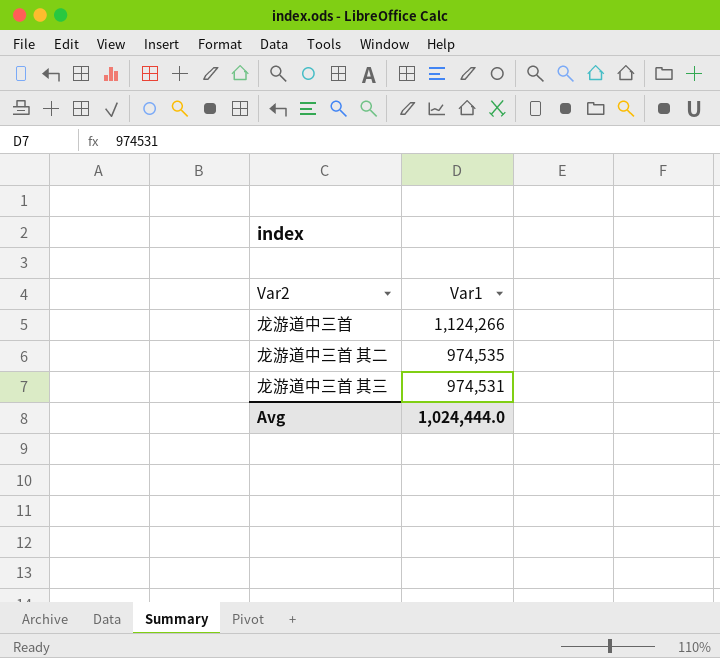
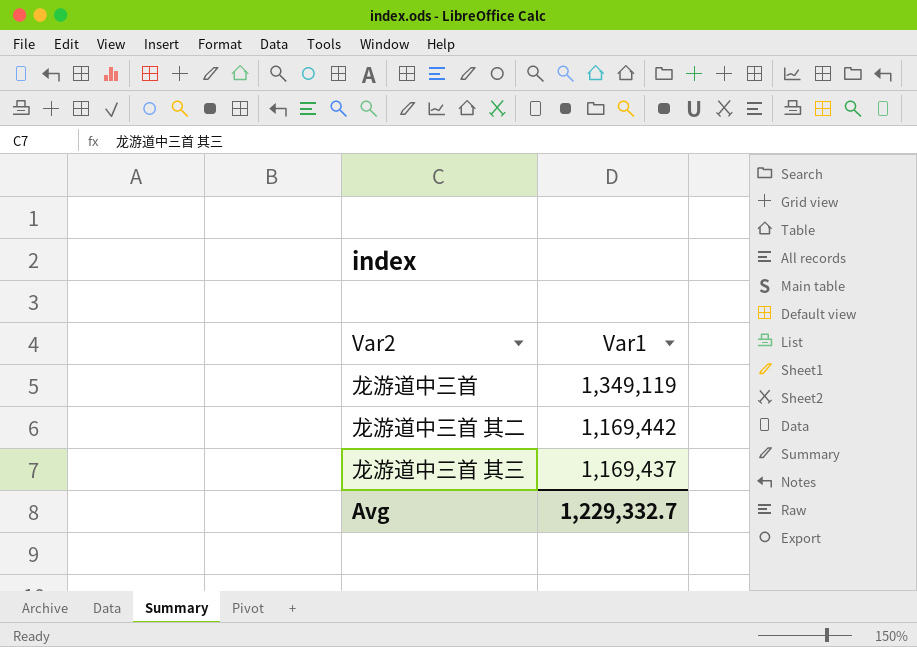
龙游道中三首 | Var1: 1,124,266 -> 1,349,119
龙游道中三首 其二 | Var1: 974,535 -> 1,169,442
龙游道中三首 其三 | Var1: 974,531 -> 1,169,437
Avg | Var1: 1,024,444.0 -> 1,229,332.7

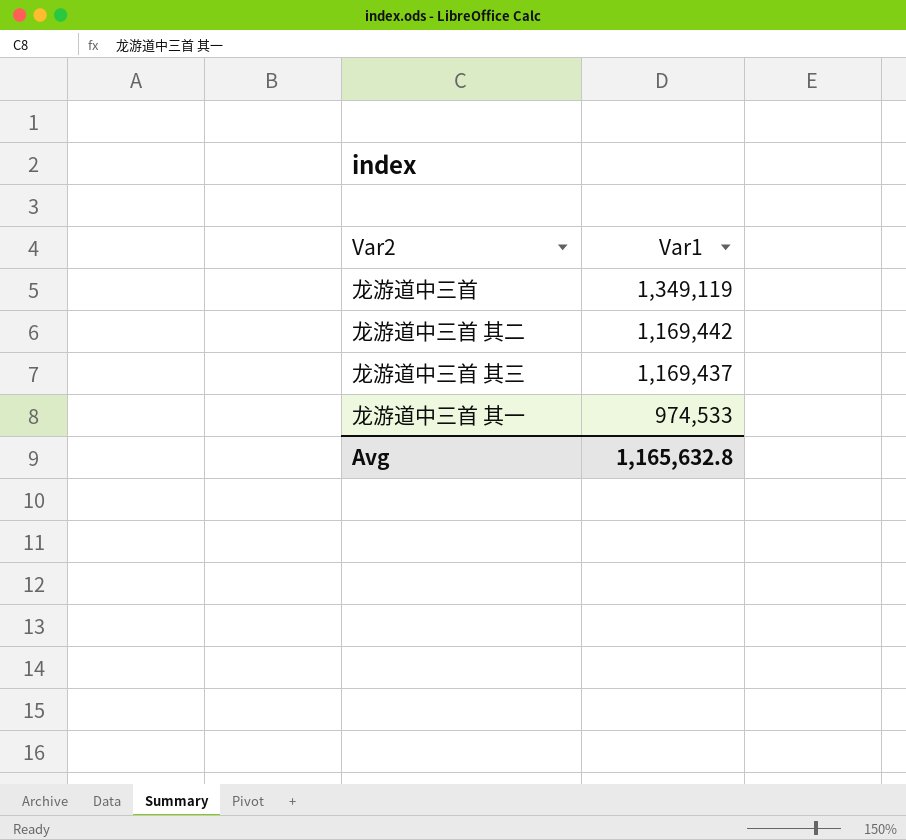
row 龙游道中三首 其一: none -> 974,533
Avg | Var1: 1,229,332.7 -> 1,165,632.8

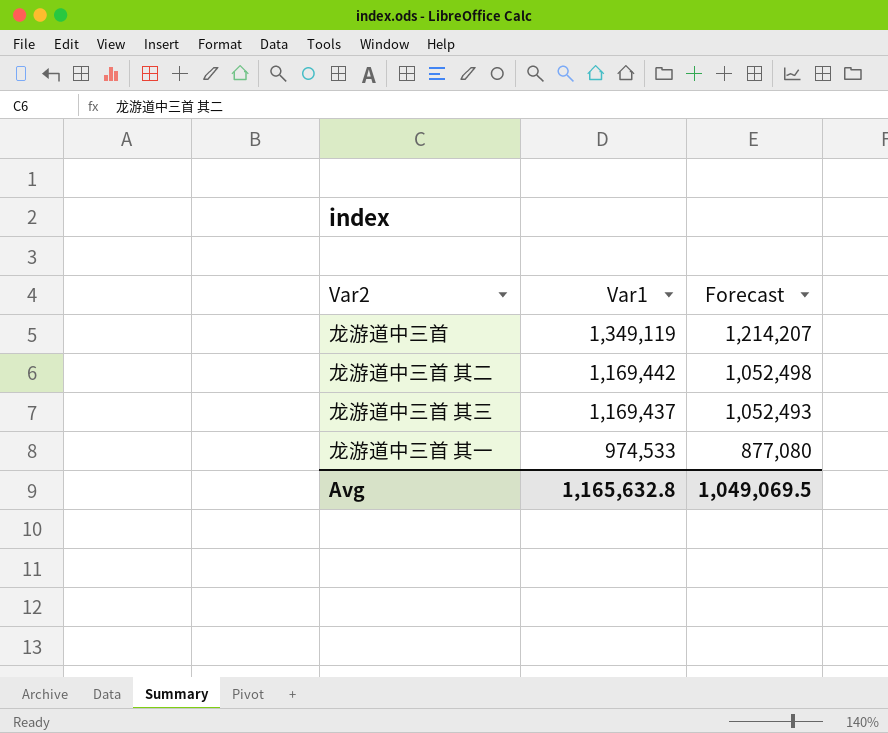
column Forecast | formula: none -> [Var1] * 0.9

